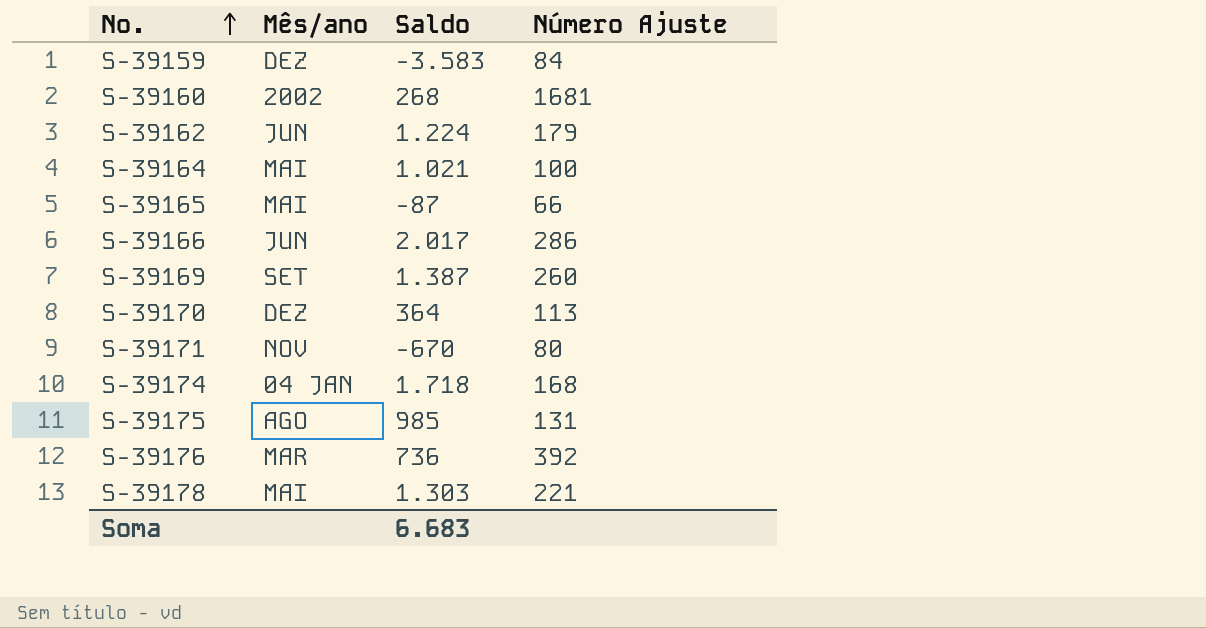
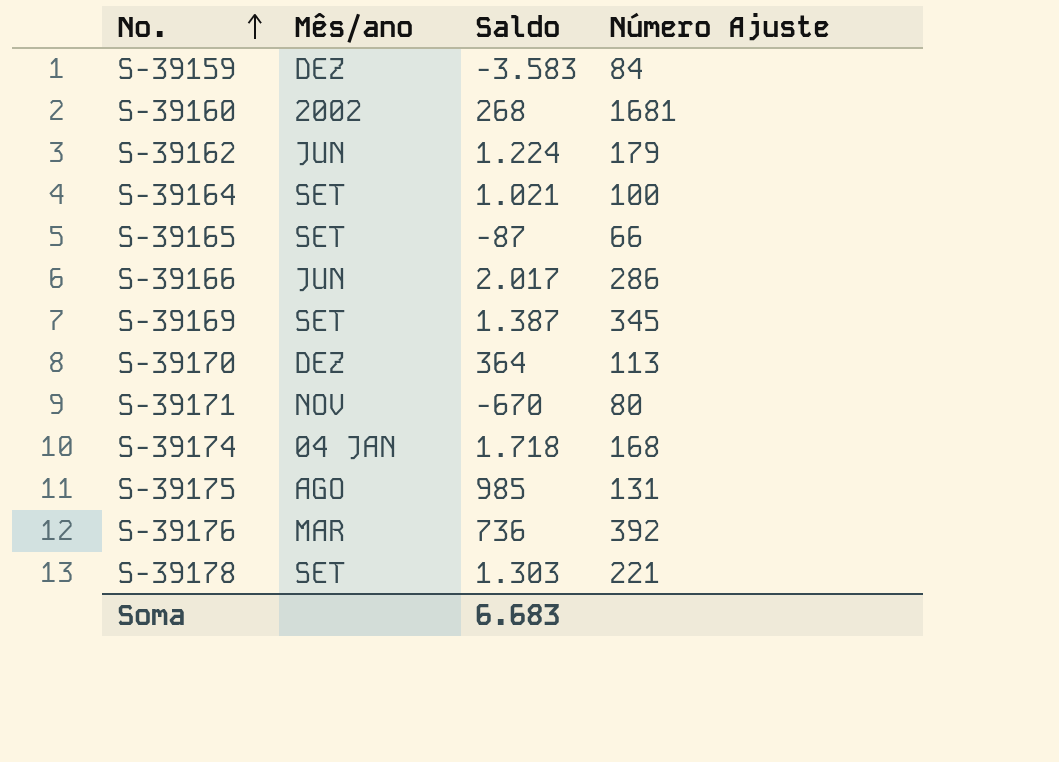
S-39164 | Mês/ano: MAI -> SET
S-39165 | Mês/ano: MAI -> SET
S-39169 | Número Ajuste: 260 -> 345
S-39178 | Mês/ano: MAI -> SET

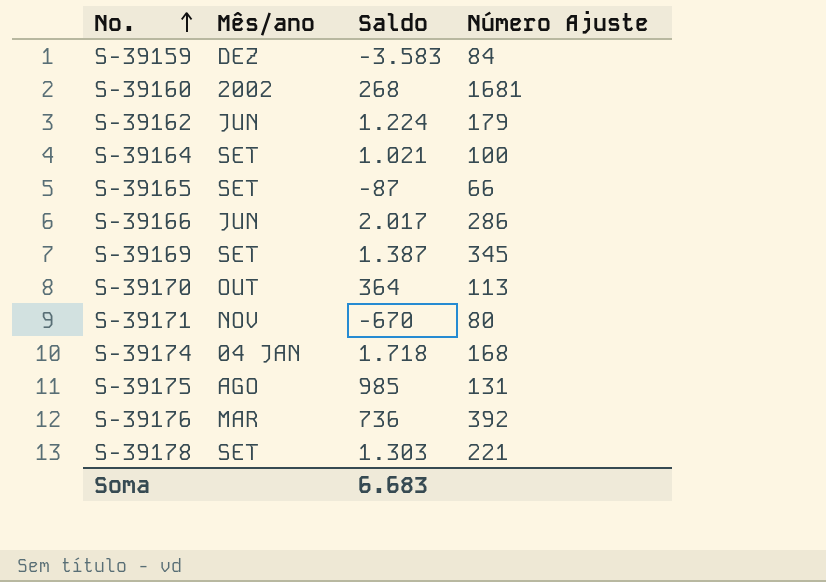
S-39170 | Mês/ano: DEZ -> OUT

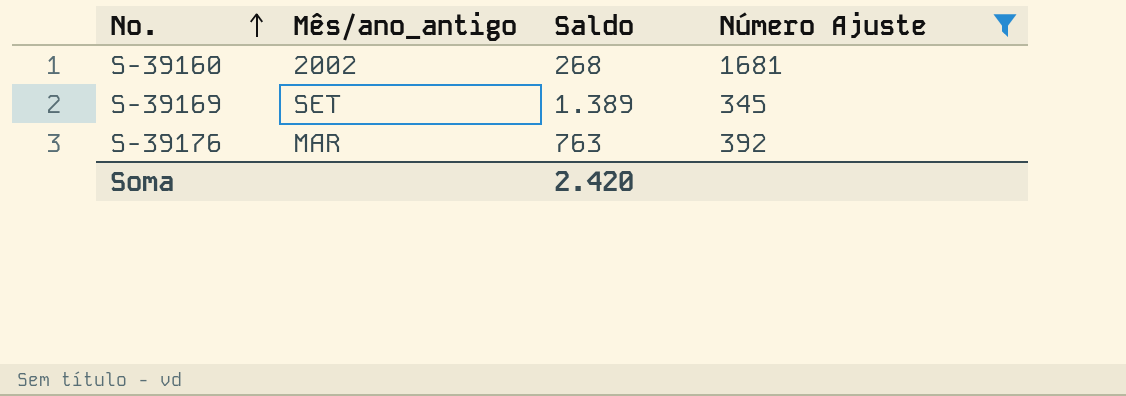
filter: none -> Número Ajuste >= 345
column name: Mês/ano -> Mês/ano_antigo
S-39169 | Saldo: 1.387 -> 1.389
S-39176 | Saldo: 736 -> 763
Soma | Saldo: 6.683 -> 2.420

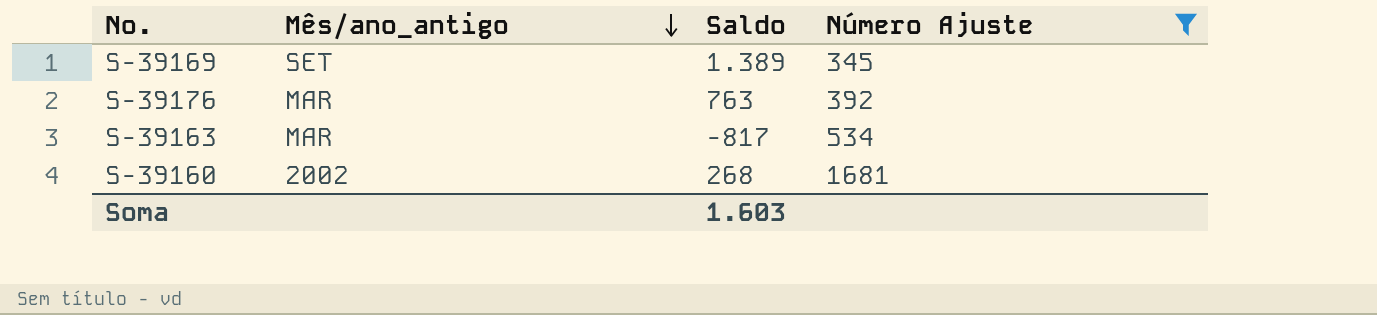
row order: No. ascending -> Mês/ano_antigo descending
row S-39163: none -> MAR | -817 | 534
Soma | Saldo: 2.420 -> 1.603

